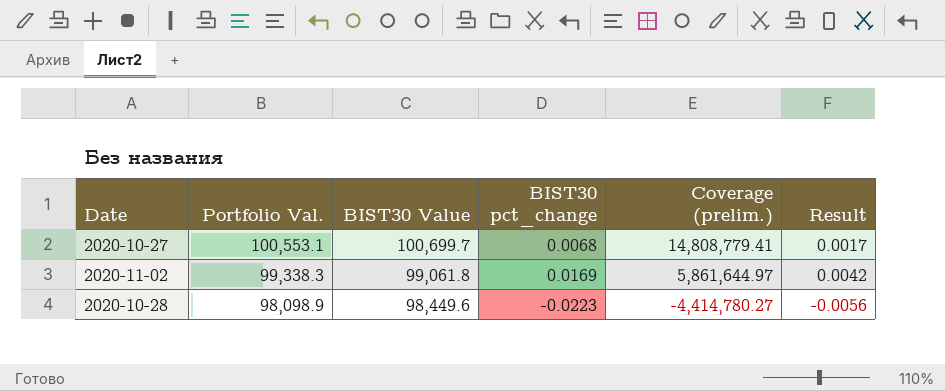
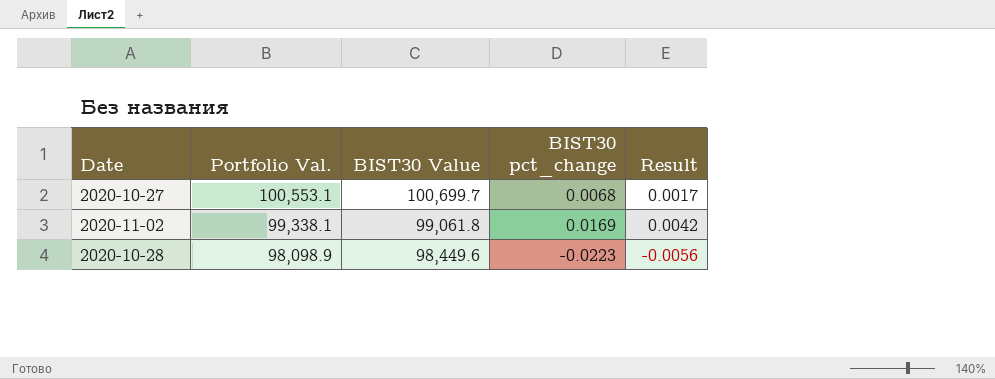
column Coverage (prelim.) | formula: [BIST30 Value] / [BIST30 pct_change] -> none
2020-11-02 | Portfolio Val.: 99,338.3 -> 99,338.1

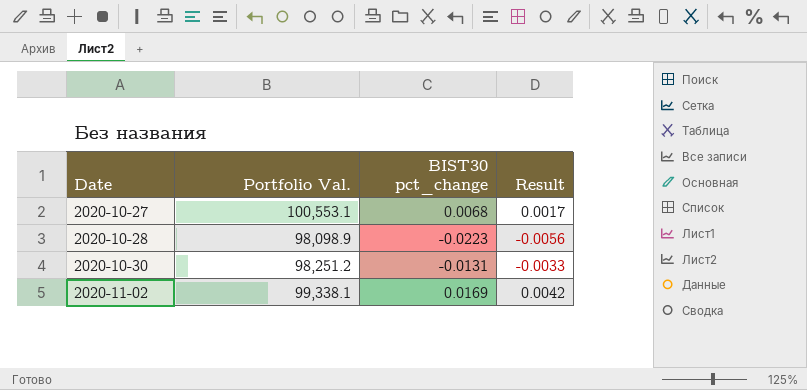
row order: Portfolio Val. descending -> Date ascending
column BIST30 Value | position: 3 -> none
row 2020-10-30: none -> 98,251.2 | -0.0131 | -0.0033

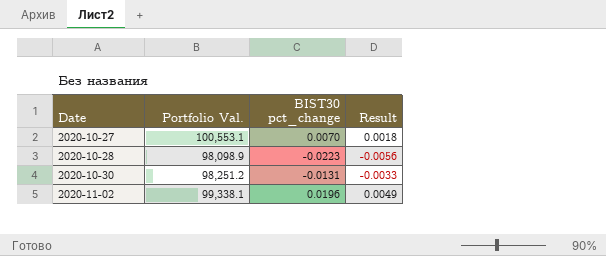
2020-10-27 | BIST30 pct_change: 0.0068 -> 0.0070
2020-10-27 | Result: 0.0017 -> 0.0018
2020-11-02 | BIST30 pct_change: 0.0169 -> 0.0196
2020-11-02 | Result: 0.0042 -> 0.0049

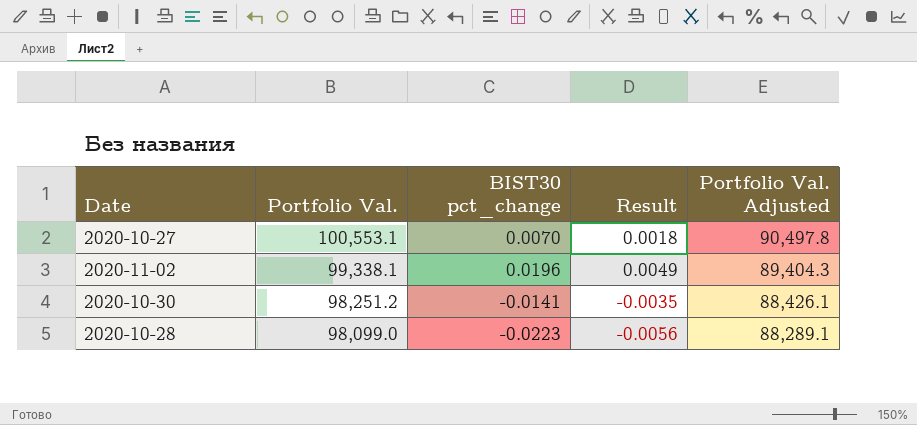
row order: Date ascending -> Portfolio Val. descending
column Portfolio Val. Adjusted | formula: none -> [Portfolio Val.] * 0.9
2020-10-30 | BIST30 pct_change: -0.0131 -> -0.0141
2020-10-30 | Result: -0.0033 -> -0.0035
2020-10-28 | Portfolio Val.: 98,098.9 -> 98,099.0

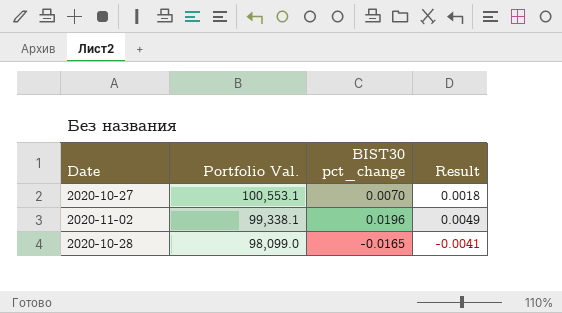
column Portfolio Val. Adjusted | formula: [Portfolio Val.] * 0.9 -> none
row 2020-10-30: 98,251.2 | -0.0141 | -0.0035 | 88,426.1 -> none
2020-10-28 | BIST30 pct_change: -0.0223 -> -0.0165
2020-10-28 | Result: -0.0056 -> -0.0041

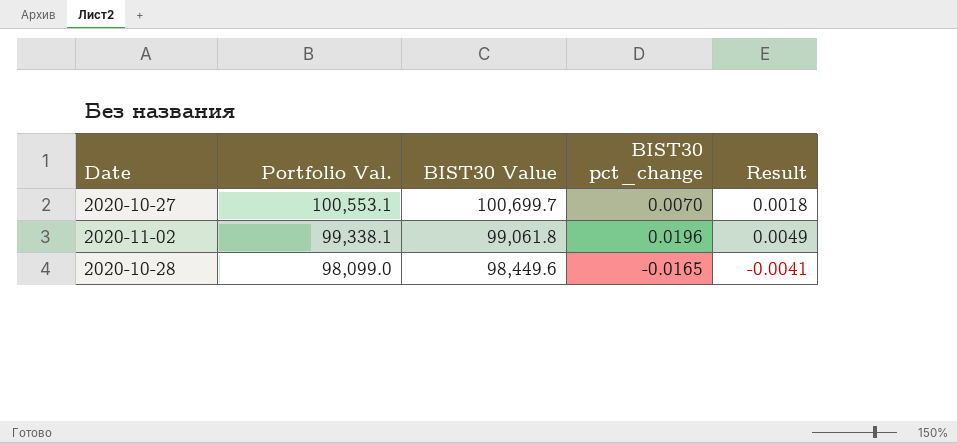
column BIST30 Value | position: none -> 3

